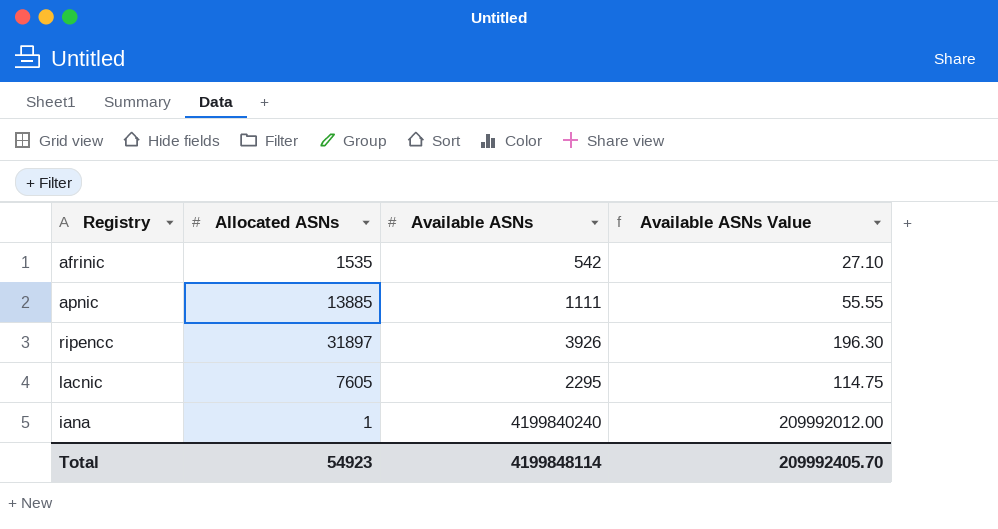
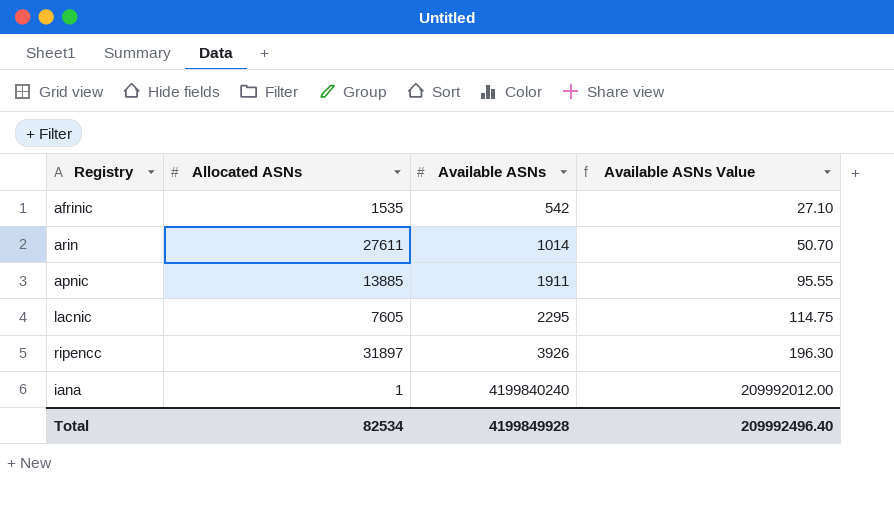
row order: none -> Available ASNs ascending
row arin: none -> 27611 | 1014 | 50.70
apnic | Available ASNs: 1111 -> 1911
apnic | Available ASNs Value: 55.55 -> 95.55
Total | Allocated ASNs: 54923 -> 82534
Total | Available ASNs: 4199848114 -> 4199849928
Total | Available ASNs Value: 209992405.70 -> 209992496.40

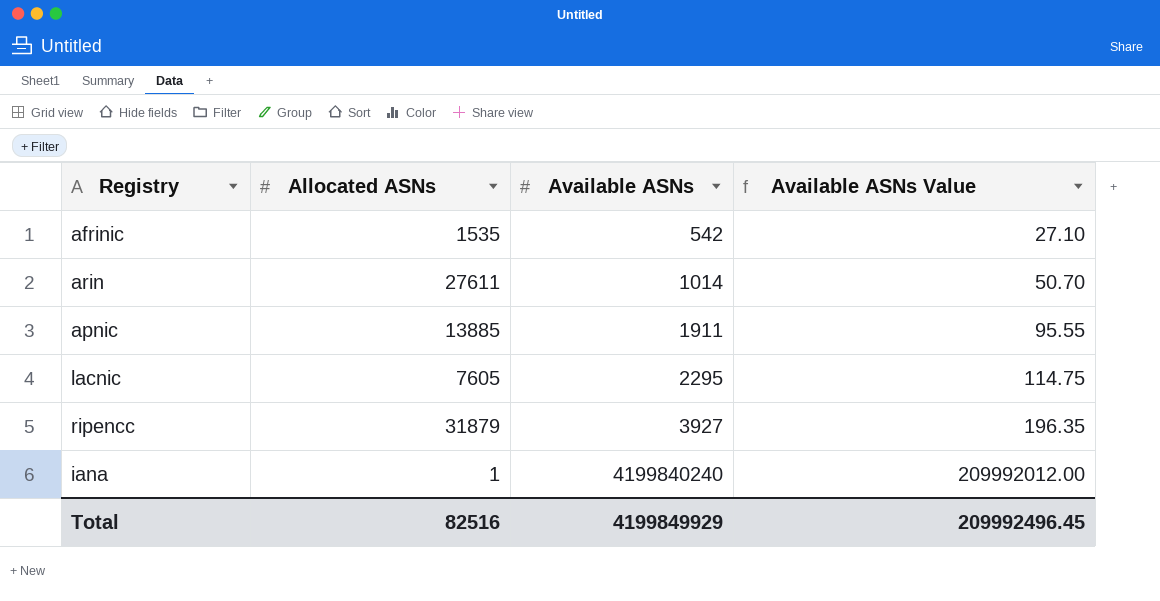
ripencc | Allocated ASNs: 31897 -> 31879
ripencc | Available ASNs: 3926 -> 3927
ripencc | Available ASNs Value: 196.30 -> 196.35
Total | Allocated ASNs: 82534 -> 82516
Total | Available ASNs: 4199849928 -> 4199849929
Total | Available ASNs Value: 209992496.40 -> 209992496.45

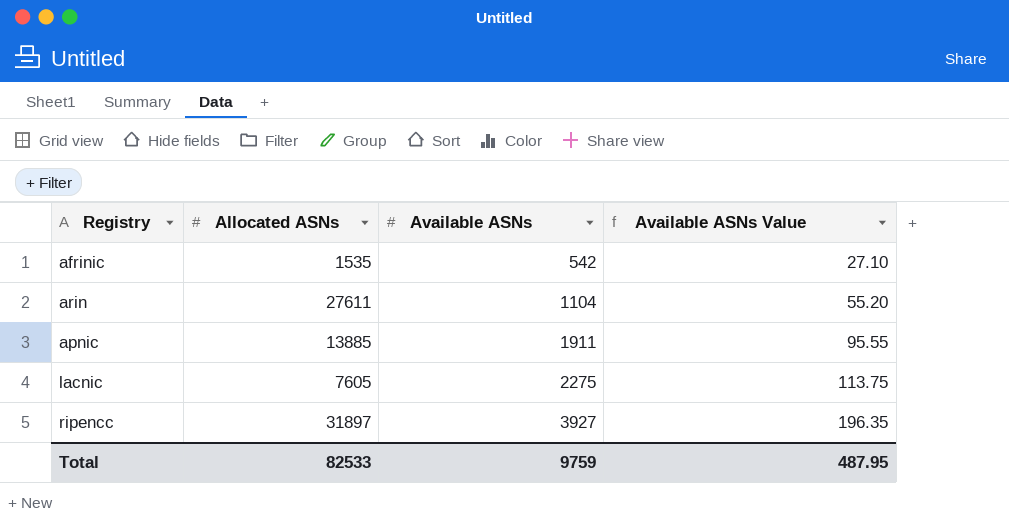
row iana: 1 | 4199840240 | 209992012.00 -> none
arin | Available ASNs: 1014 -> 1104
arin | Available ASNs Value: 50.70 -> 55.20
lacnic | Available ASNs: 2295 -> 2275
lacnic | Available ASNs Value: 114.75 -> 113.75
ripencc | Allocated ASNs: 31879 -> 31897
Total | Allocated ASNs: 82516 -> 82533
Total | Available ASNs: 4199849929 -> 9759
Total | Available ASNs Value: 209992496.45 -> 487.95

